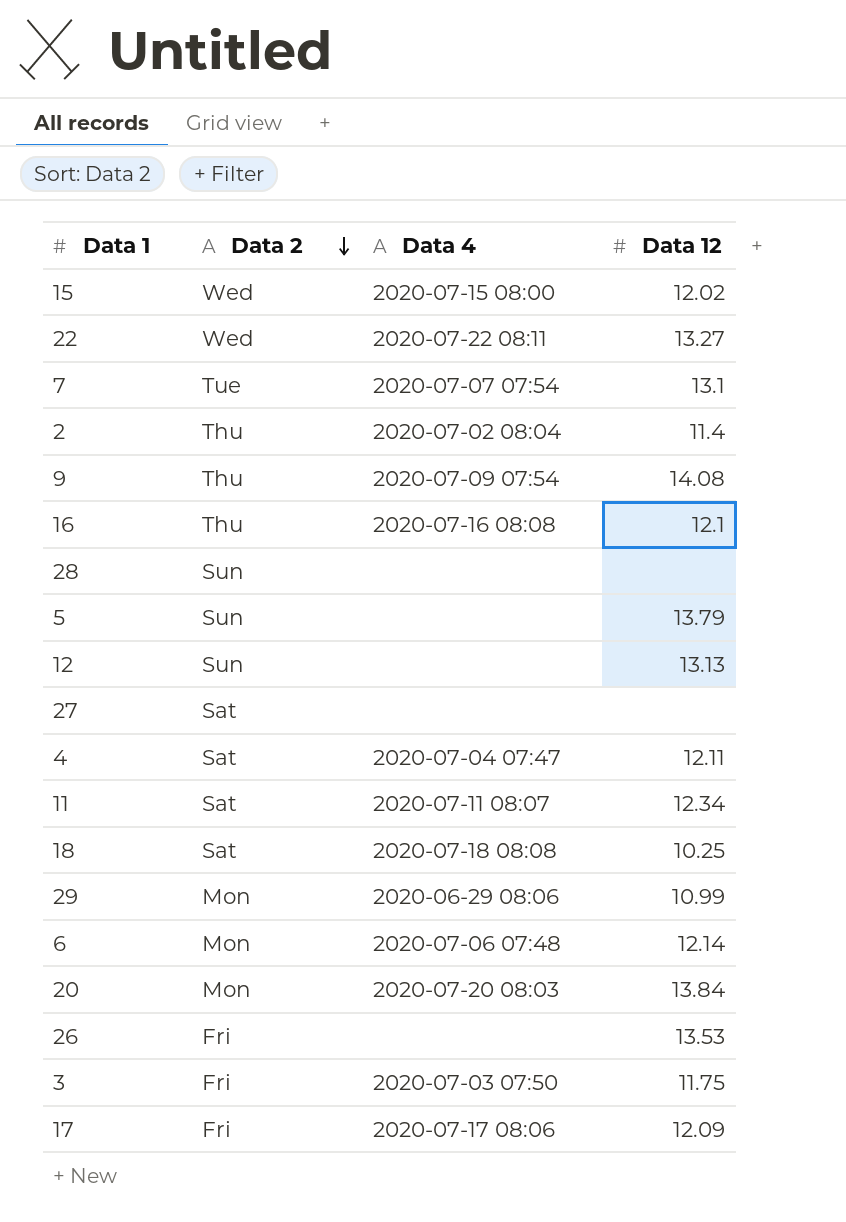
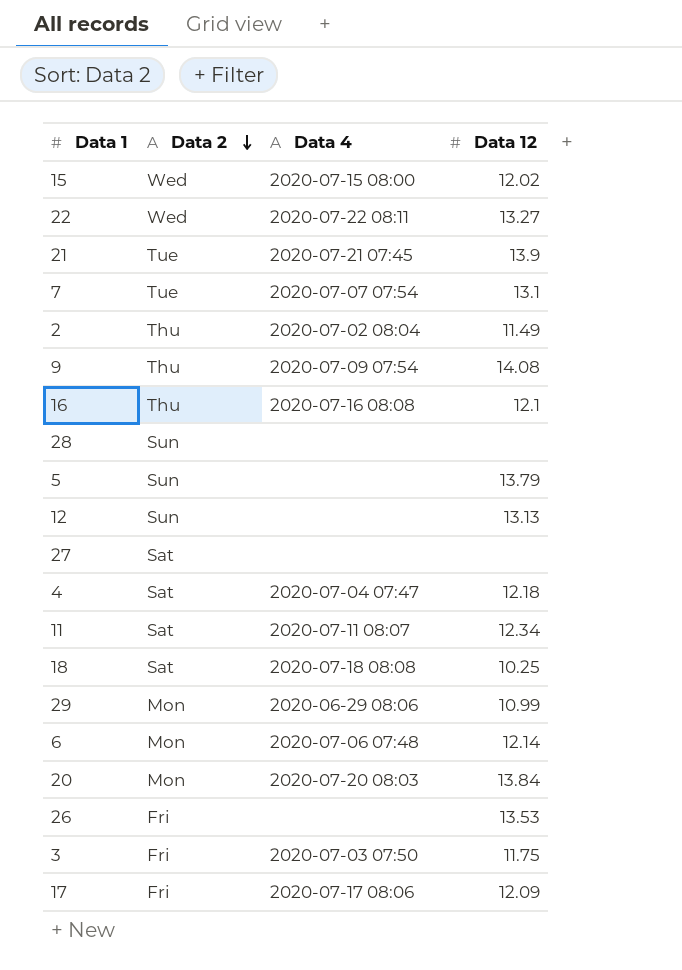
row 21: none -> Tue | 2020-07-21 07:45 | 13.9
2 | Data 12: 11.4 -> 11.49
4 | Data 12: 12.11 -> 12.18

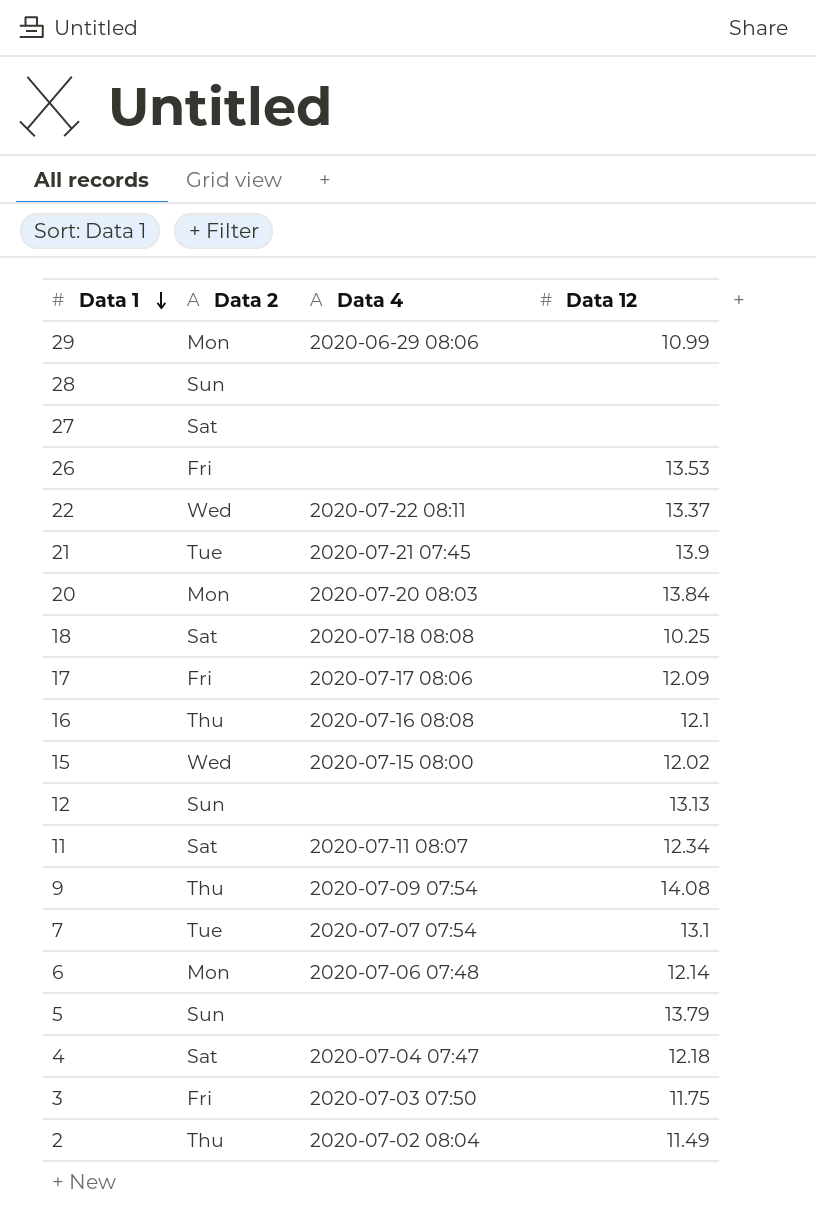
row order: Data 2 descending -> Data 1 descending
22 | Data 12: 13.27 -> 13.37

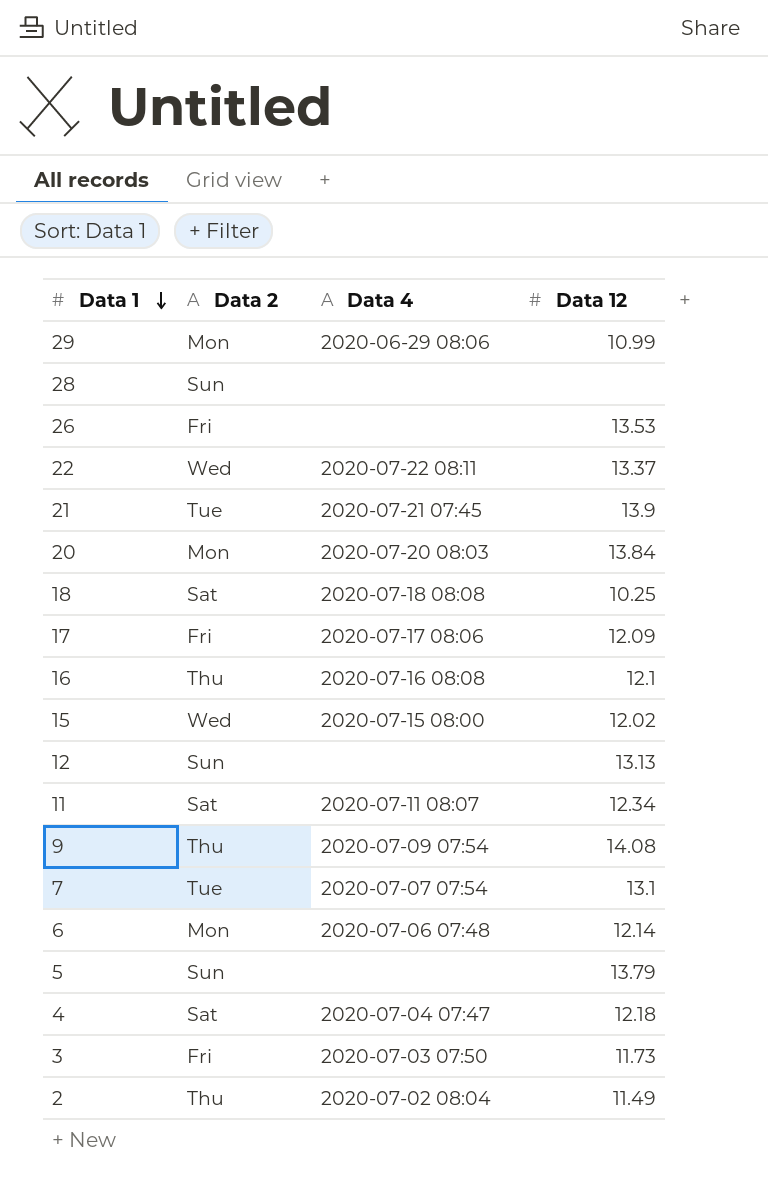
row 27: Sat | none | none -> none
3 | Data 12: 11.75 -> 11.73

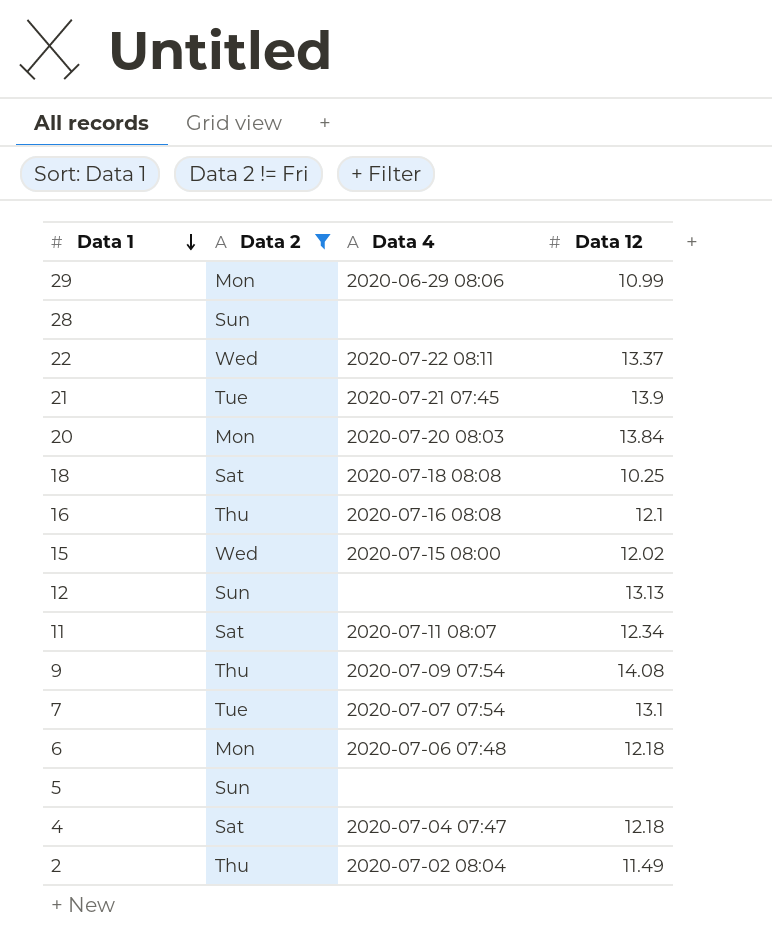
filter: none -> Data 2 != Fri
6 | Data 12: 12.14 -> 12.18
5 | Data 12: 13.79 -> none

